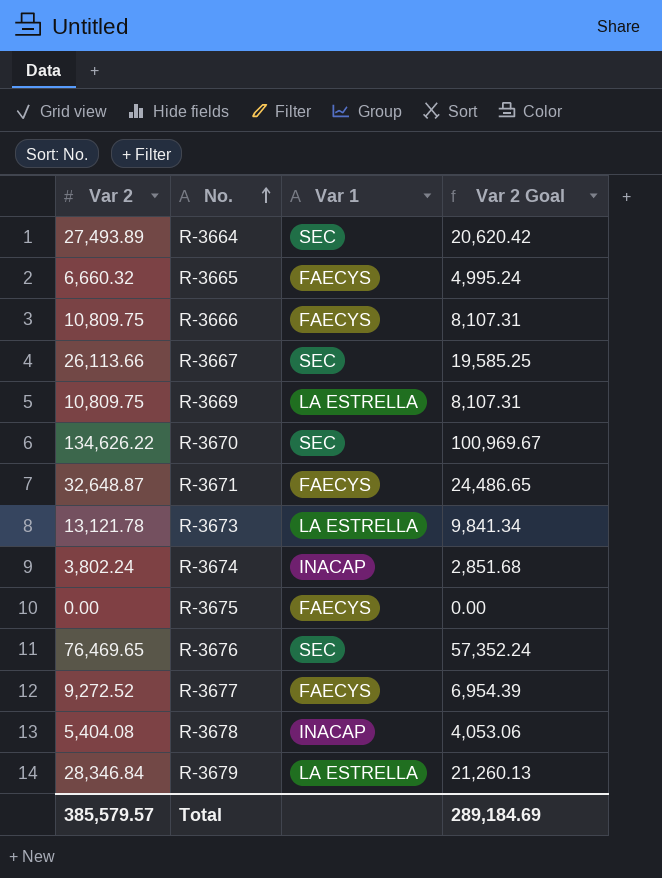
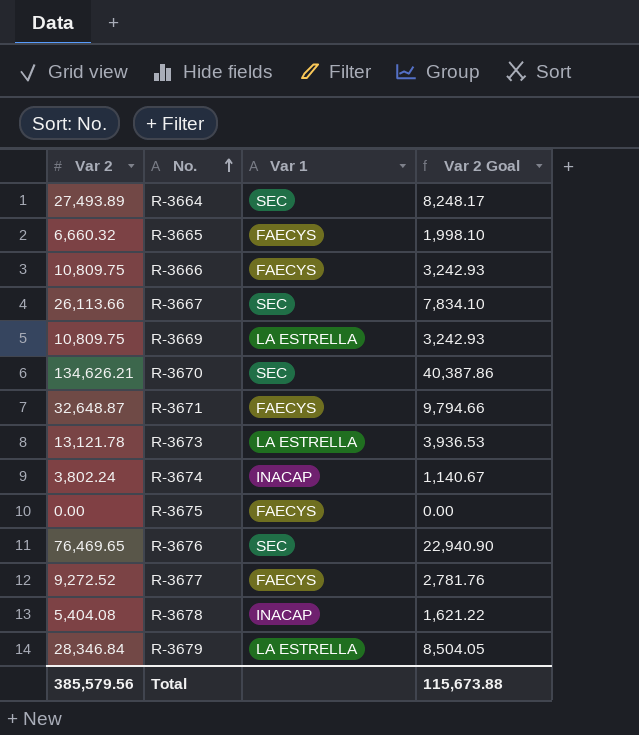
column Var 2 Goal | formula: [Var 2] * 0.75 -> [Var 2] * 0.3
R-3670 | Var 2: 134,626.22 -> 134,626.21
Total | Var 2: 385,579.57 -> 385,579.56
Total | Var 2 Goal: 289,184.69 -> 115,673.88

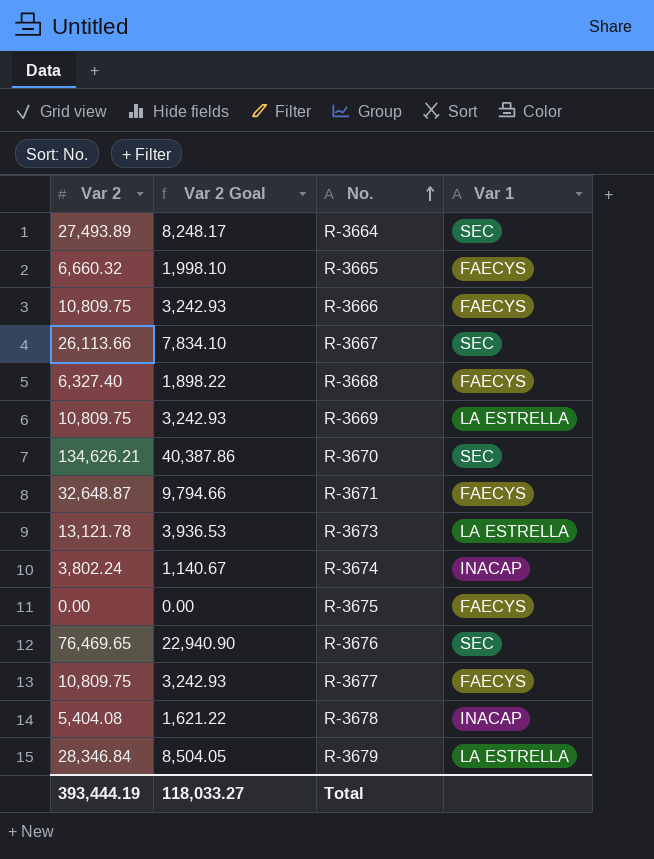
column Var 2 Goal | position: 4 -> 2
row R-3668: none -> 6,327.40 | 1,898.22 | FAECYS
R-3677 | Var 2: 9,272.52 -> 10,809.75
R-3677 | Var 2 Goal: 2,781.76 -> 3,242.93
Total | Var 2: 385,579.56 -> 393,444.19
Total | Var 2 Goal: 115,673.88 -> 118,033.27

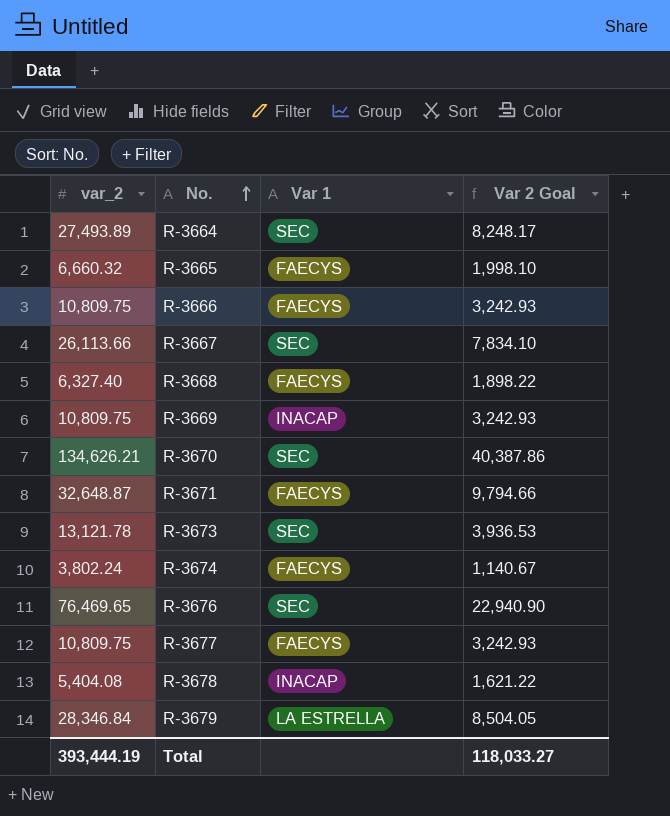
column name: Var 2 -> var_2
column Var 2 Goal | position: 2 -> 4
row R-3675: 0.00 | 0.00 | FAECYS -> none
R-3669 | Var 1: LA ESTRELLA -> INACAP
R-3673 | Var 1: LA ESTRELLA -> SEC
R-3674 | Var 1: INACAP -> FAECYS

